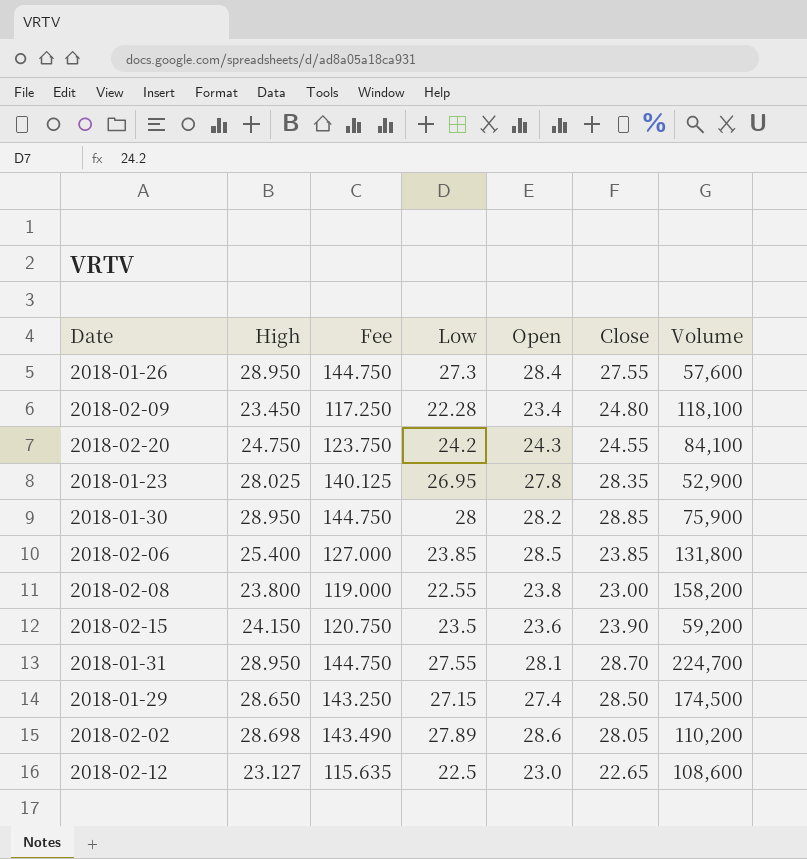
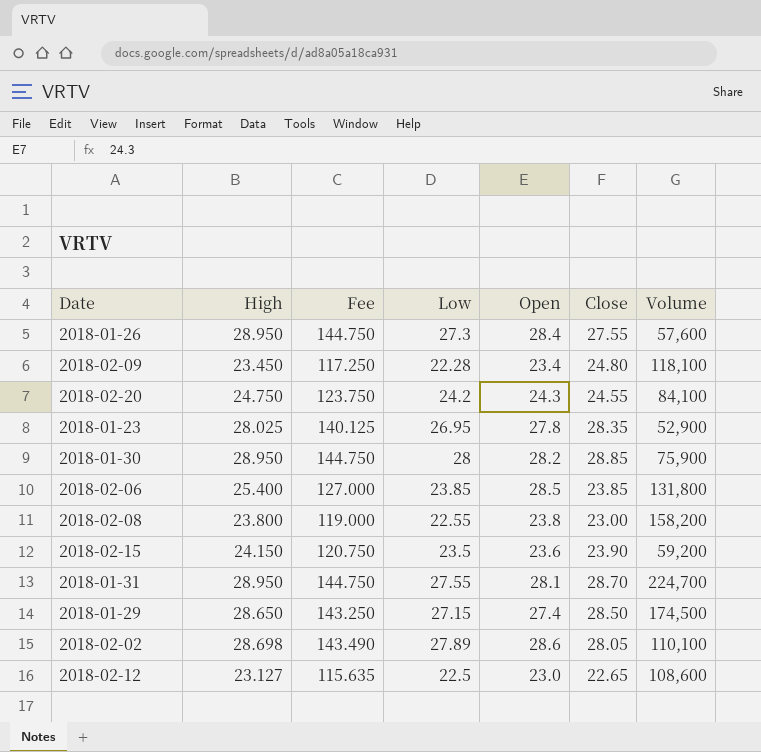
2018-02-02 | Volume: 110,200 -> 110,100

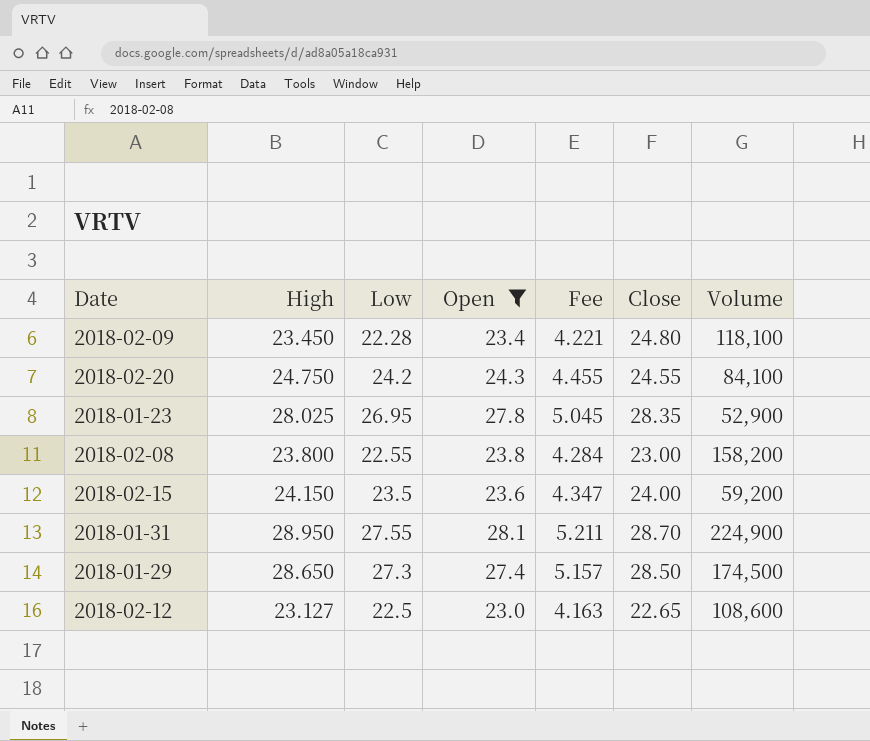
filter: none -> Open <= 28.1
column Fee | formula: [High] * 5 -> [High] * 0.18
column Fee | position: 3 -> 5
2018-02-15 | Close: 23.90 -> 24.00
2018-01-31 | Volume: 224,700 -> 224,900
2018-01-29 | Low: 27.15 -> 27.3

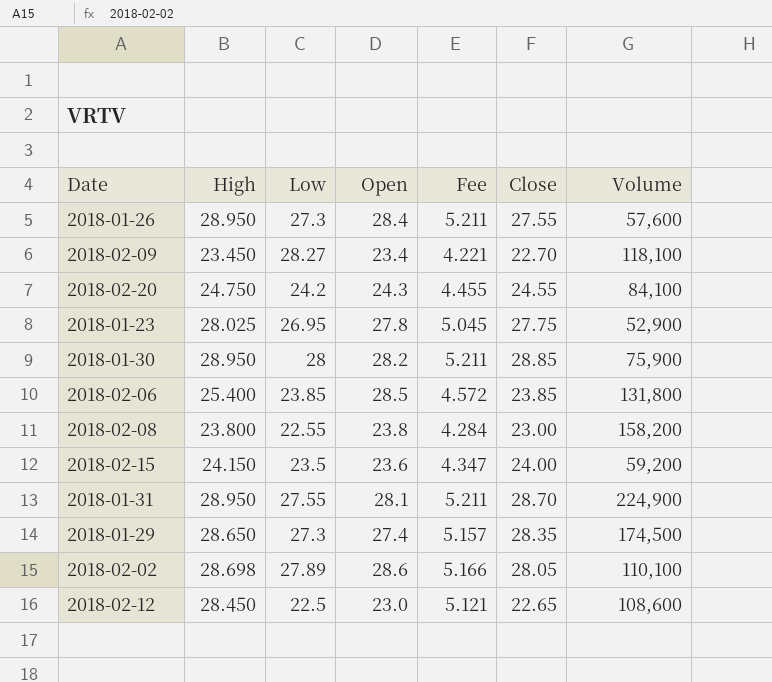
filter: Open <= 28.1 -> none
2018-02-09 | Low: 22.28 -> 28.27
2018-02-09 | Close: 24.80 -> 22.70
2018-01-23 | Close: 28.35 -> 27.75
2018-01-29 | Close: 28.50 -> 28.35
2018-02-12 | High: 23.127 -> 28.450
2018-02-12 | Fee: 4.163 -> 5.121

